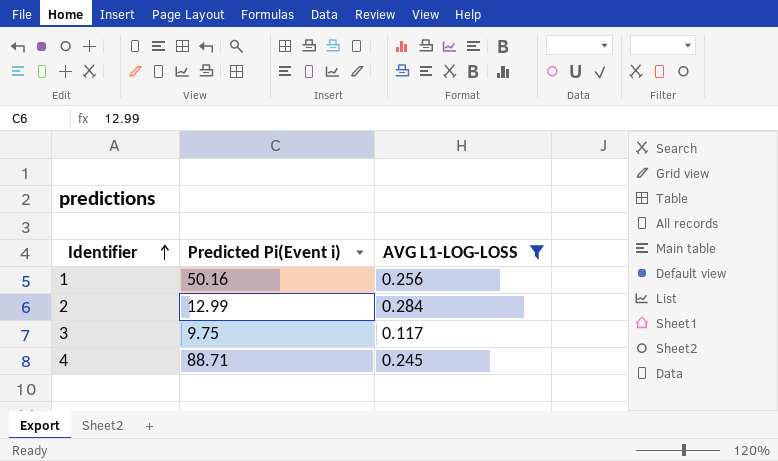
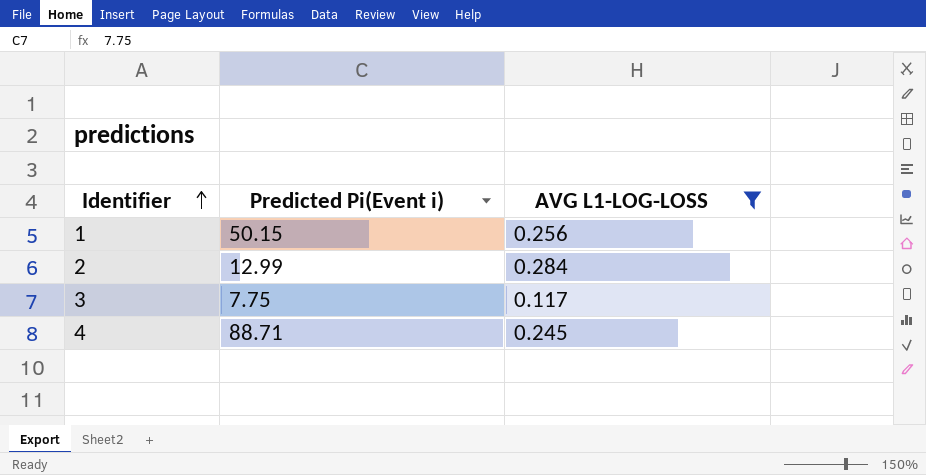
1 | Predicted Pi(Event i): 50.16 -> 50.15
3 | Predicted Pi(Event i): 9.75 -> 7.75

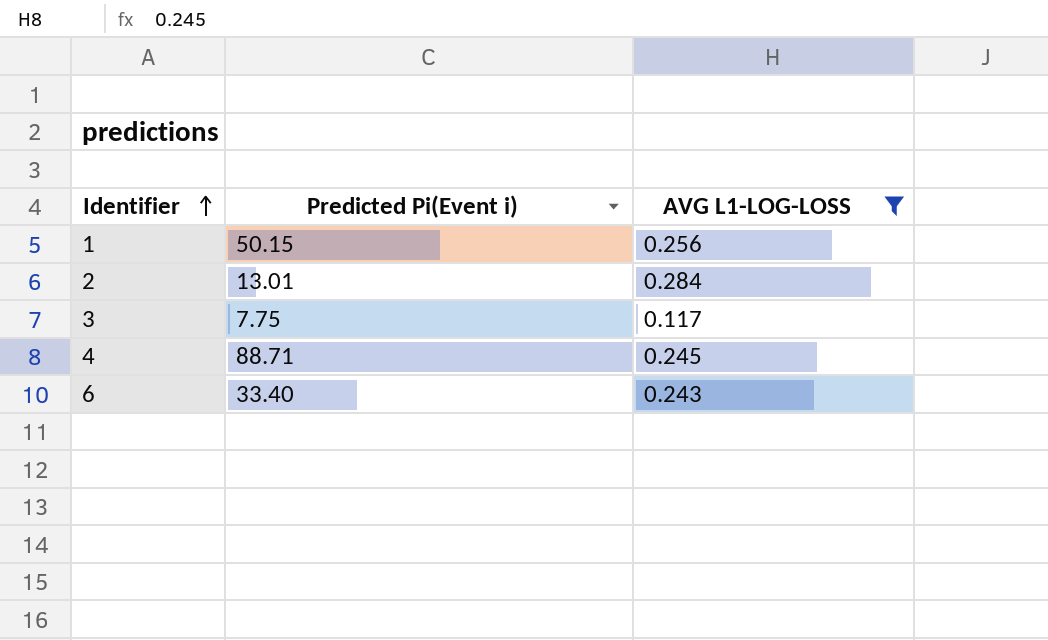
2 | Predicted Pi(Event i): 12.99 -> 13.01
row 6: none -> 33.40 | 0.243

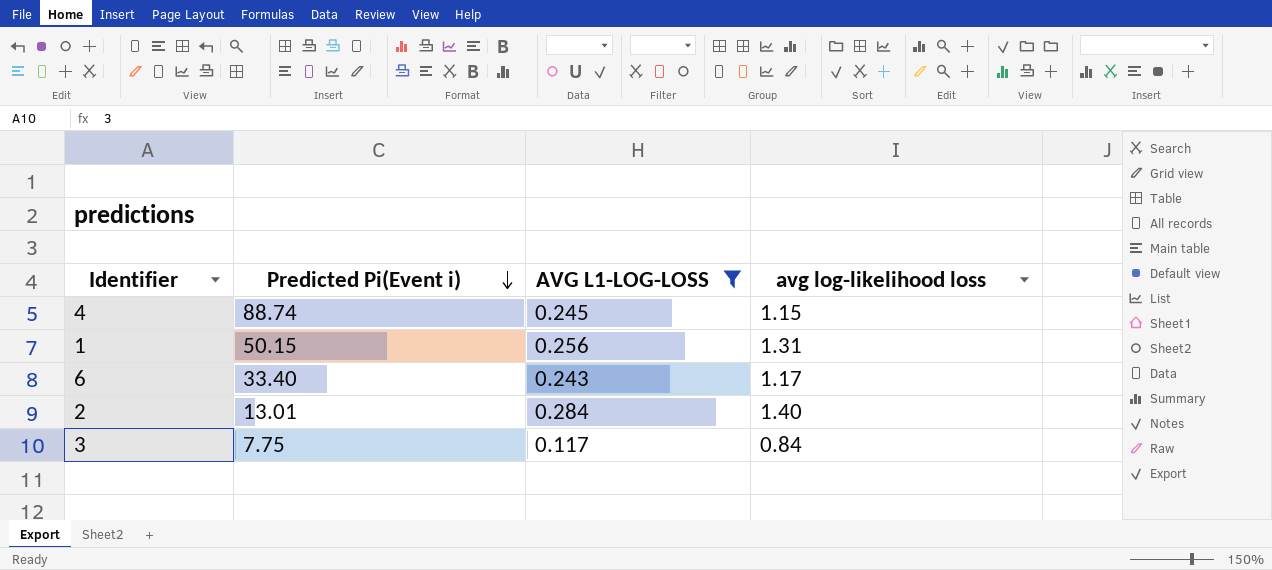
row order: Identifier ascending -> Predicted Pi(Event i) descending
column avg log-likelihood loss | position: none -> 4
4 | Predicted Pi(Event i): 88.71 -> 88.74

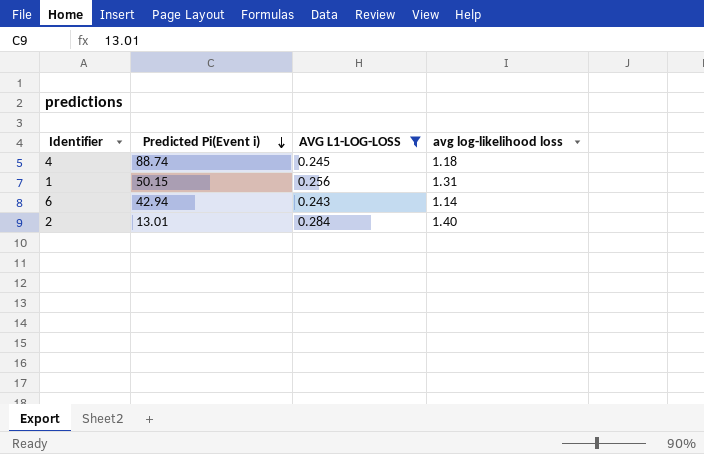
row 3: 7.75 | 0.117 | 0.84 -> none
4 | avg log-likelihood loss: 1.15 -> 1.18
6 | Predicted Pi(Event i): 33.40 -> 42.94
6 | avg log-likelihood loss: 1.17 -> 1.14

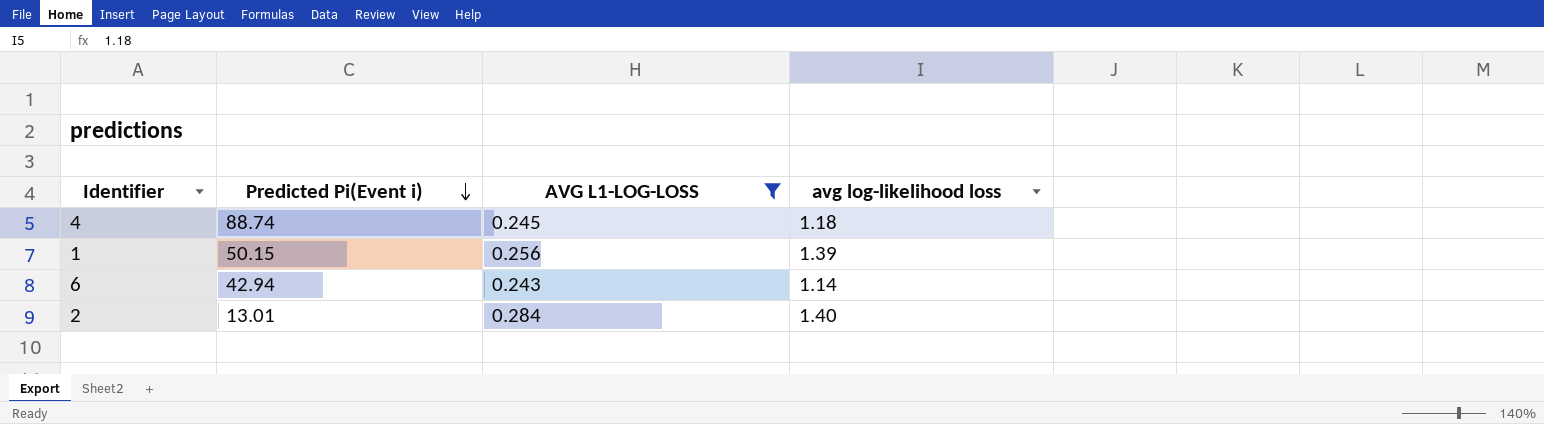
1 | avg log-likelihood loss: 1.31 -> 1.39

